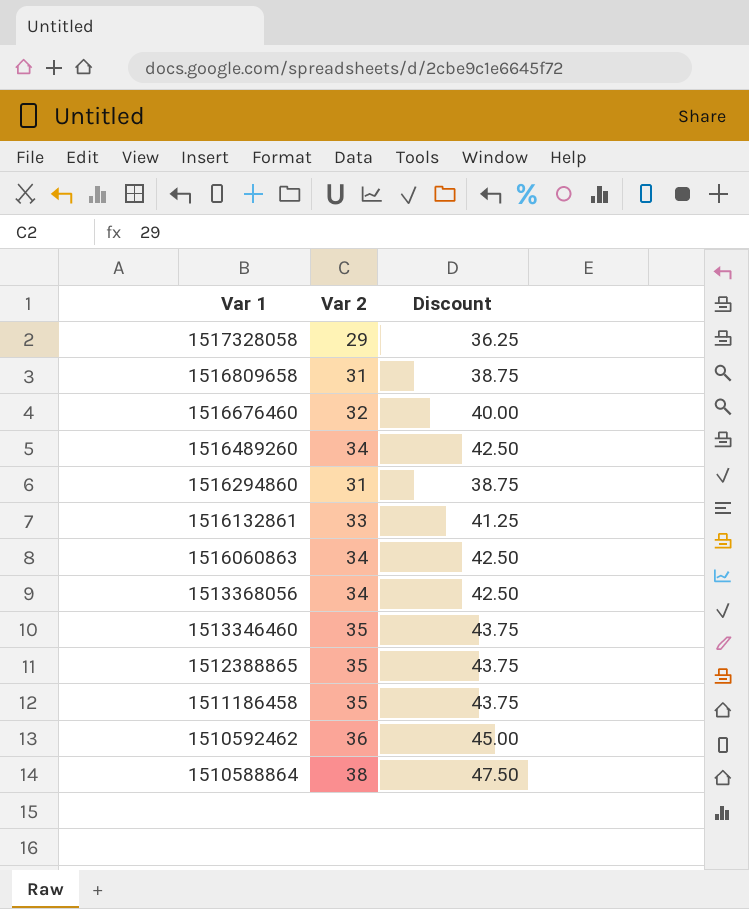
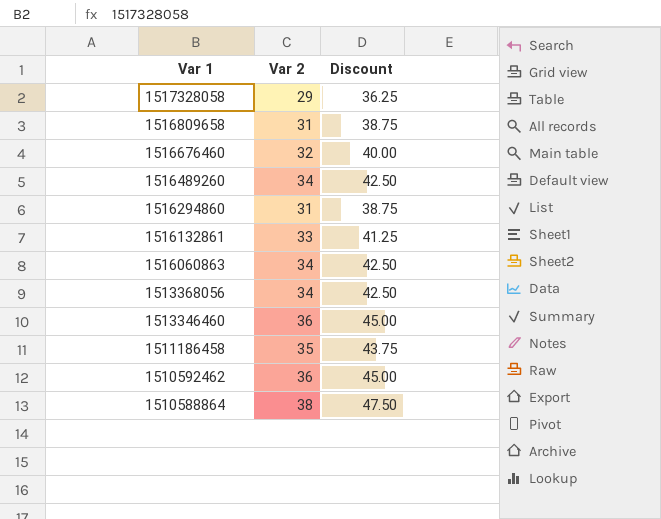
row 1512388865: 35 | 43.75 -> none
1513346460 | Var 2: 35 -> 36
1513346460 | Discount: 43.75 -> 45.00

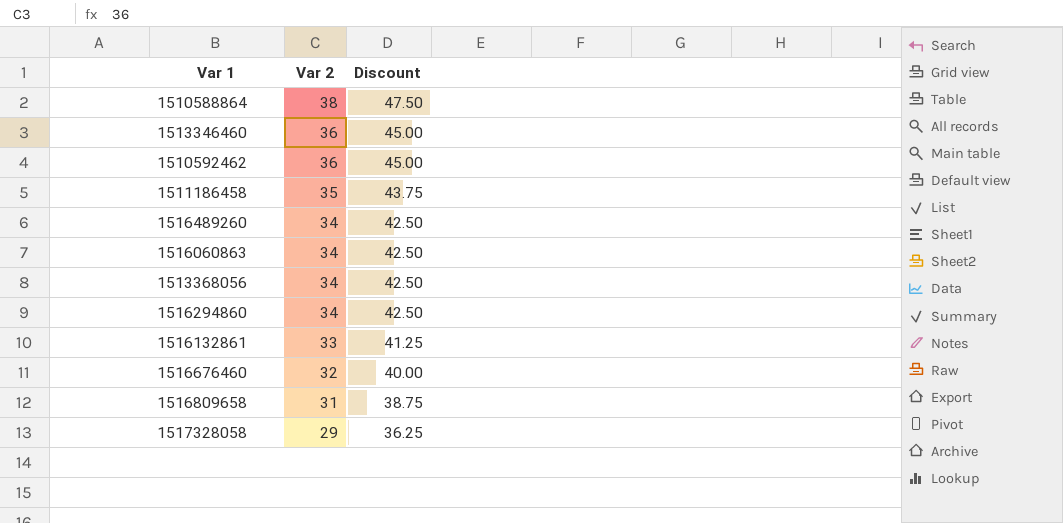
row order: Var 1 descending -> Var 2 descending
1516294860 | Var 2: 31 -> 34
1516294860 | Discount: 38.75 -> 42.50

